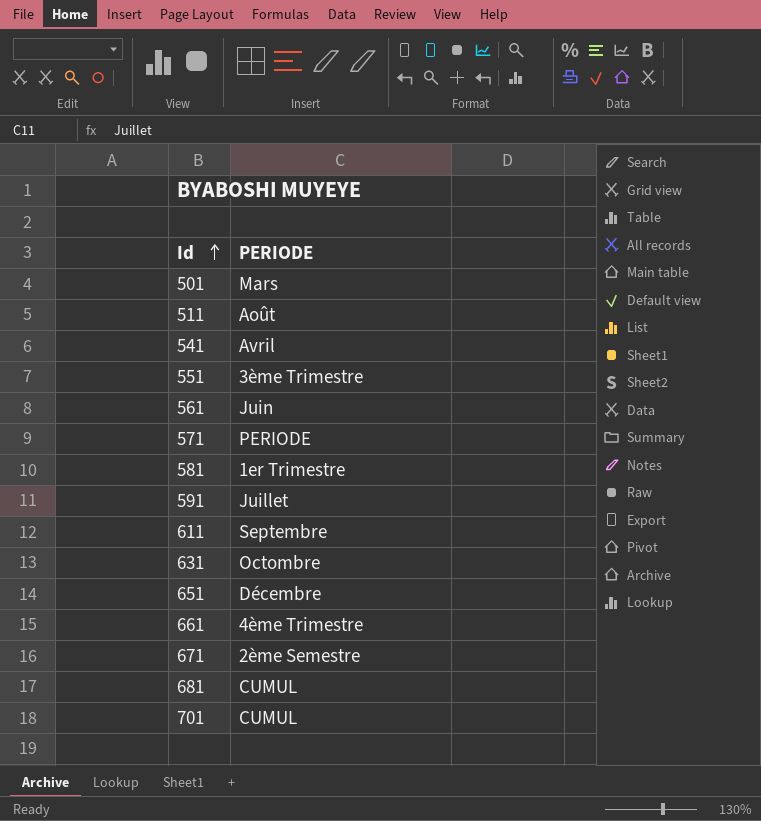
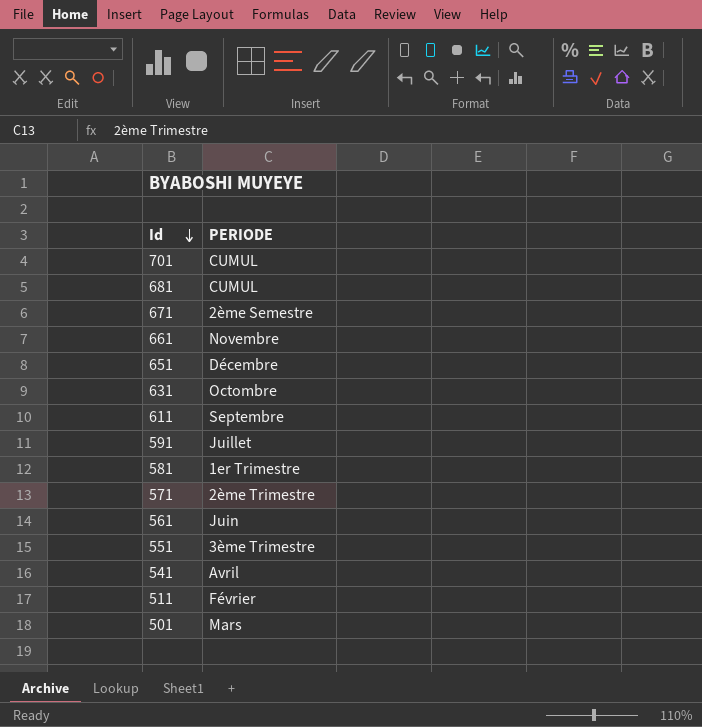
row order: Id ascending -> Id descending
661 | PERIODE: 4ème Trimestre -> Novembre
571 | PERIODE: PERIODE -> 2ème Trimestre
511 | PERIODE: Août -> Février

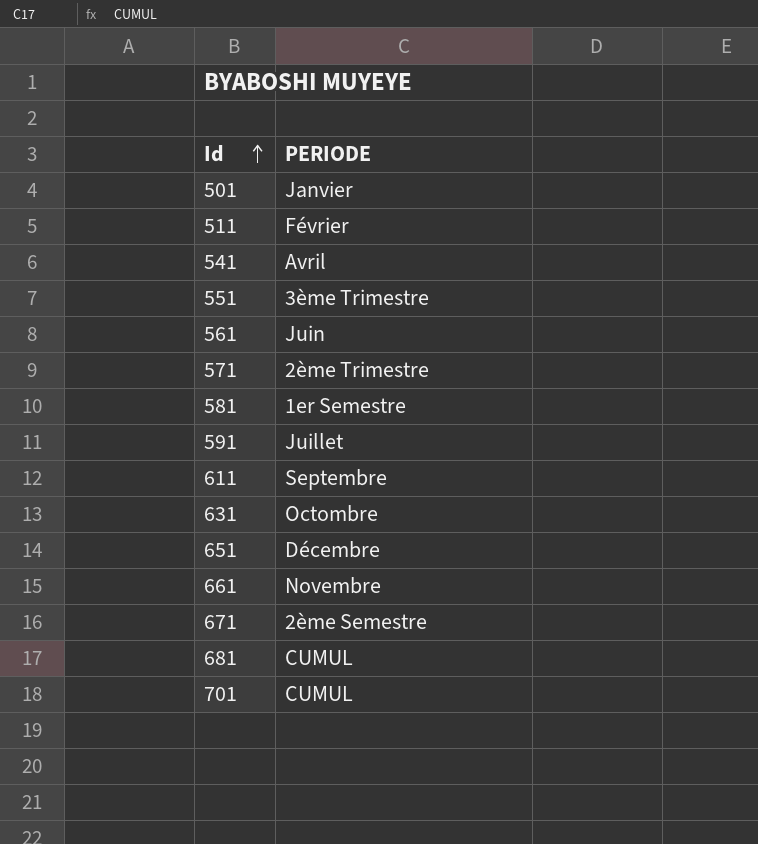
row order: Id descending -> Id ascending
501 | PERIODE: Mars -> Janvier
581 | PERIODE: 1er Trimestre -> 1er Semestre

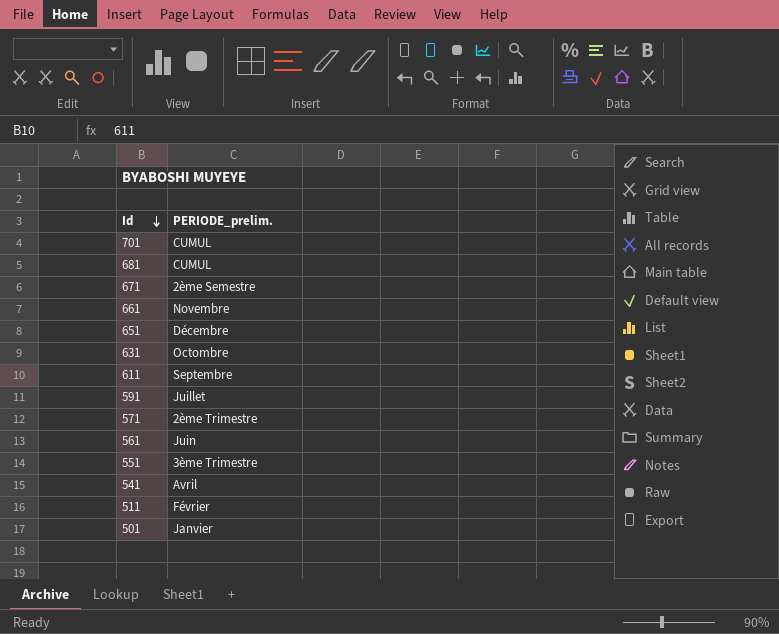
row order: Id ascending -> Id descending
column name: PERIODE -> PERIODE_prelim.
row 581: 1er Semestre -> none

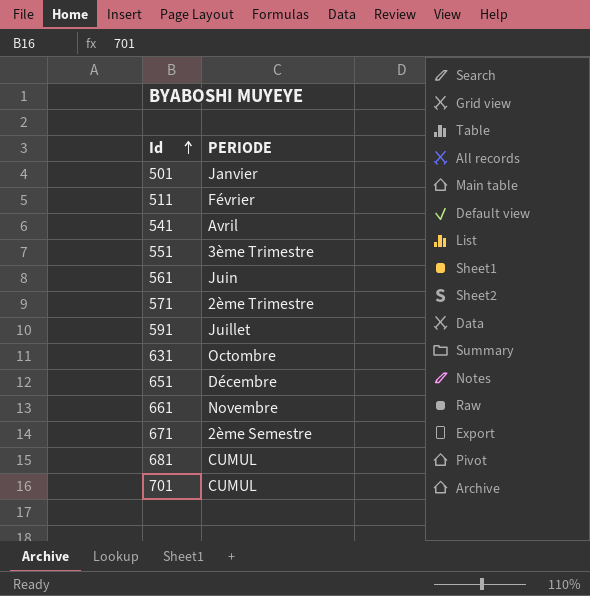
row order: Id descending -> Id ascending
column name: PERIODE_prelim. -> PERIODE
row 611: Septembre -> none

